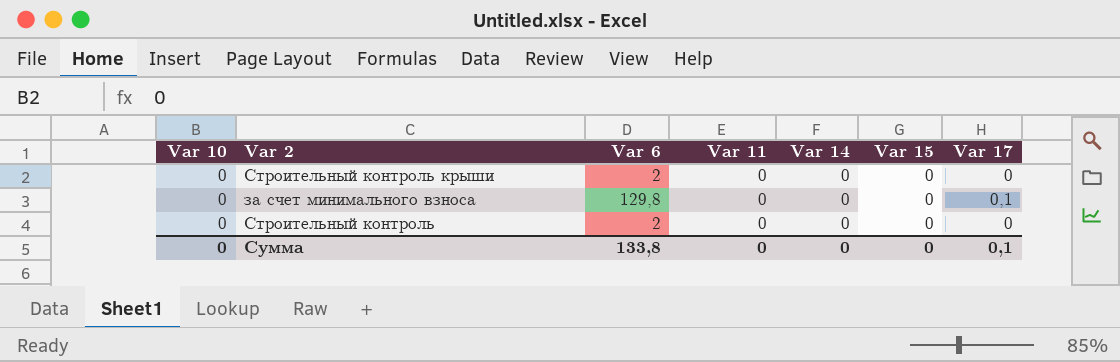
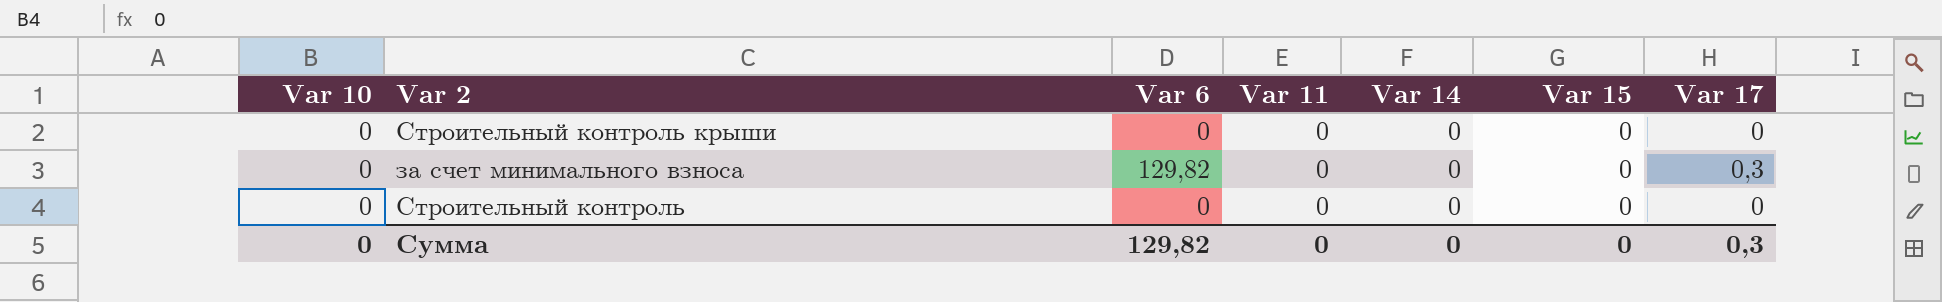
Строительный контроль крыши | Var 6: 2 -> 0
за счет минимального взноса | Var 6: 129,8 -> 129,82
за счет минимального взноса | Var 17: 0,1 -> 0,3
Строительный контроль | Var 6: 2 -> 0
Сумма | Var 6: 133,8 -> 129,82
Сумма | Var 17: 0,1 -> 0,3

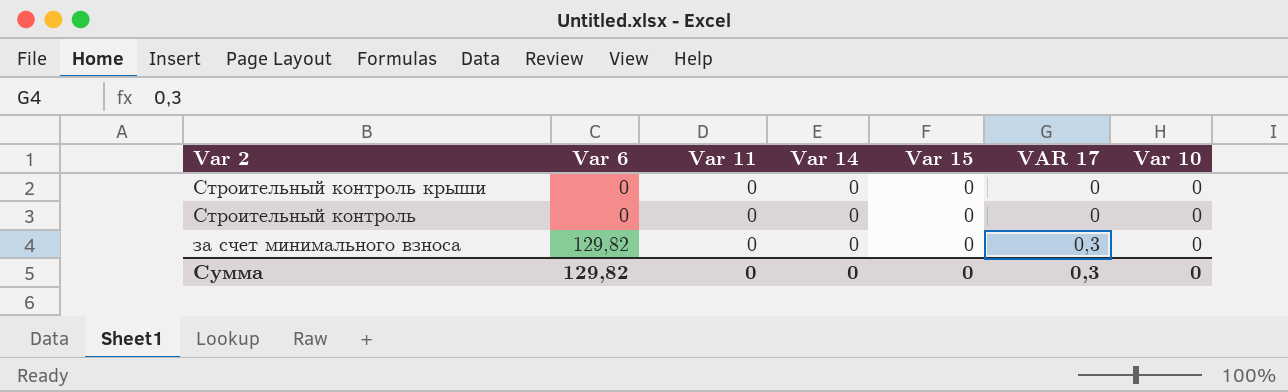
row order: none -> Var 2 descending
column name: Var 17 -> VAR 17
column Var 10 | position: 1 -> 7

